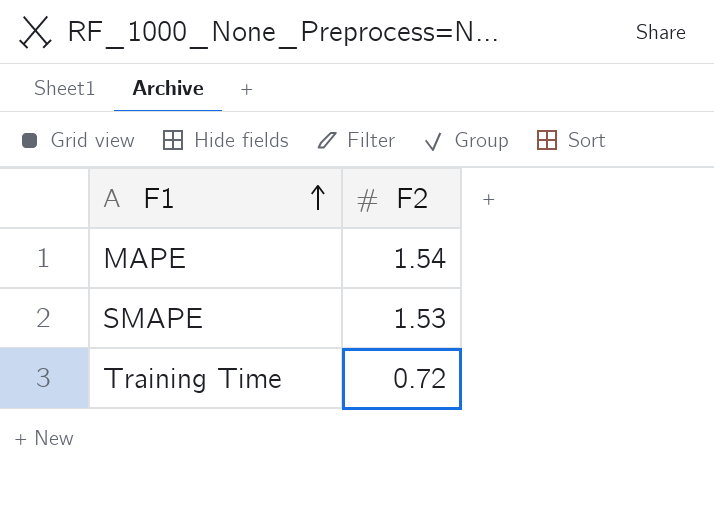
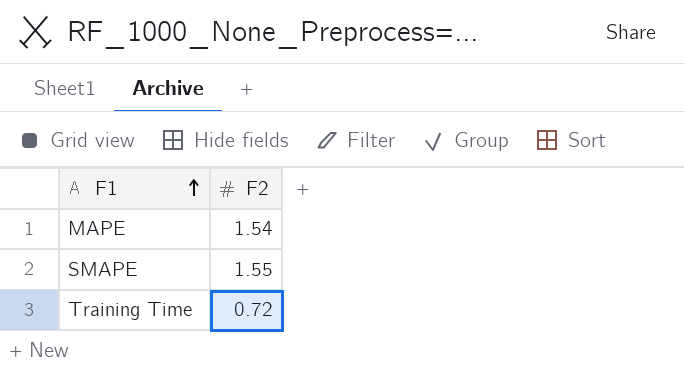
SMAPE | F2: 1.53 -> 1.55

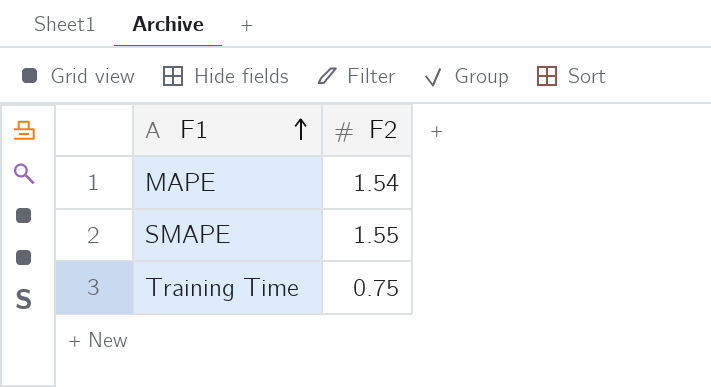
Training Time | F2: 0.72 -> 0.75

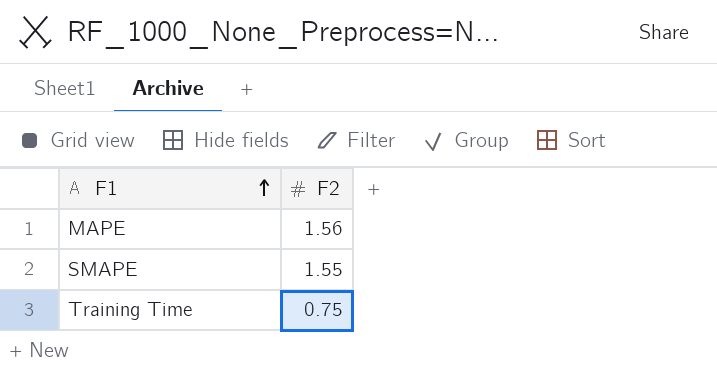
MAPE | F2: 1.54 -> 1.56

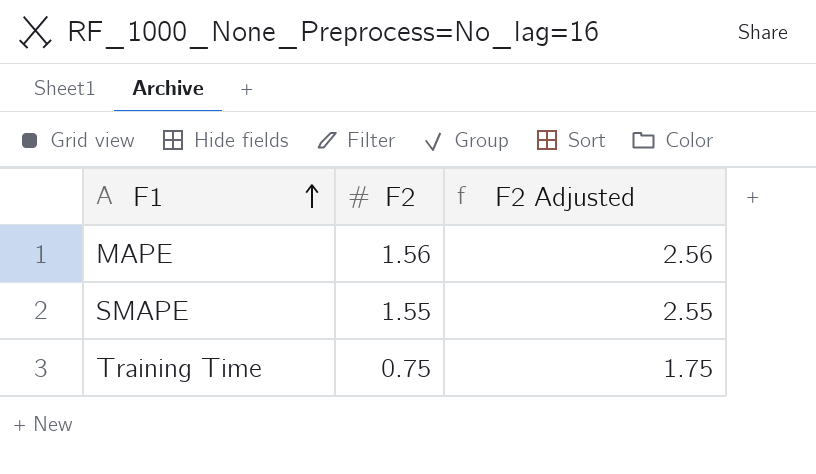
column F2 Adjusted | formula: none -> [F2] + 1

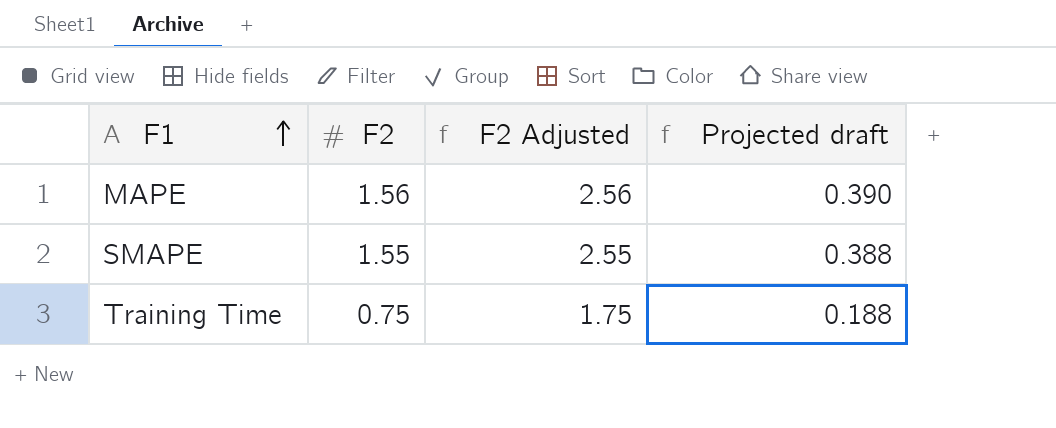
column Projected draft | formula: none -> [F2] * 0.25

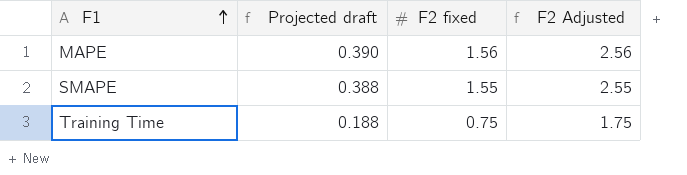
column Projected draft | position: 4 -> 2
column name: F2 -> F2 fixed

